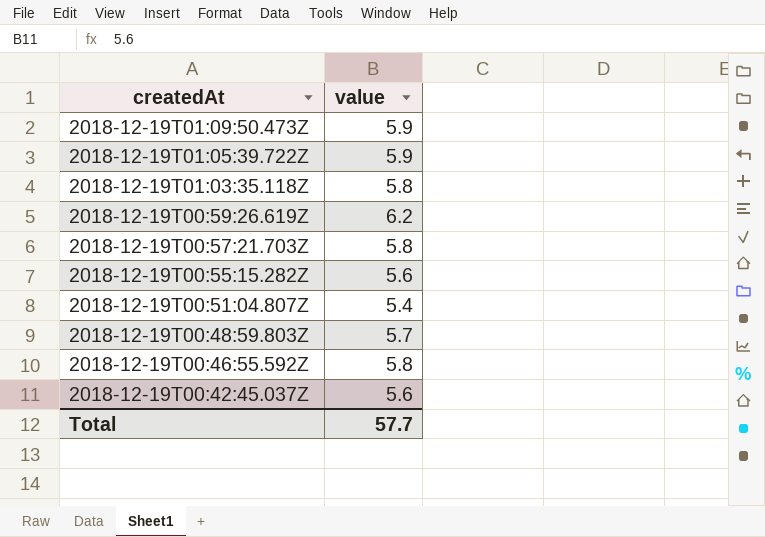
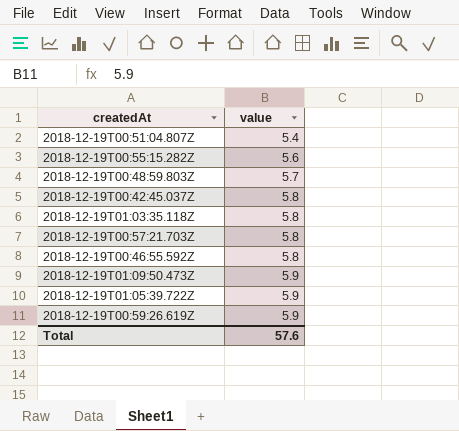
row order: createdAt descending -> value ascending
2018-12-19T00:42:45.037Z | value: 5.6 -> 5.8
2018-12-19T00:59:26.619Z | value: 6.2 -> 5.9
Total | value: 57.7 -> 57.6

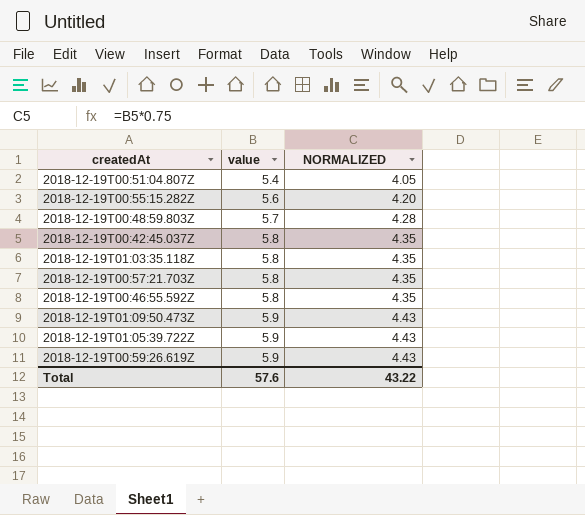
column NORMALIZED | formula: none -> [value] * 0.75

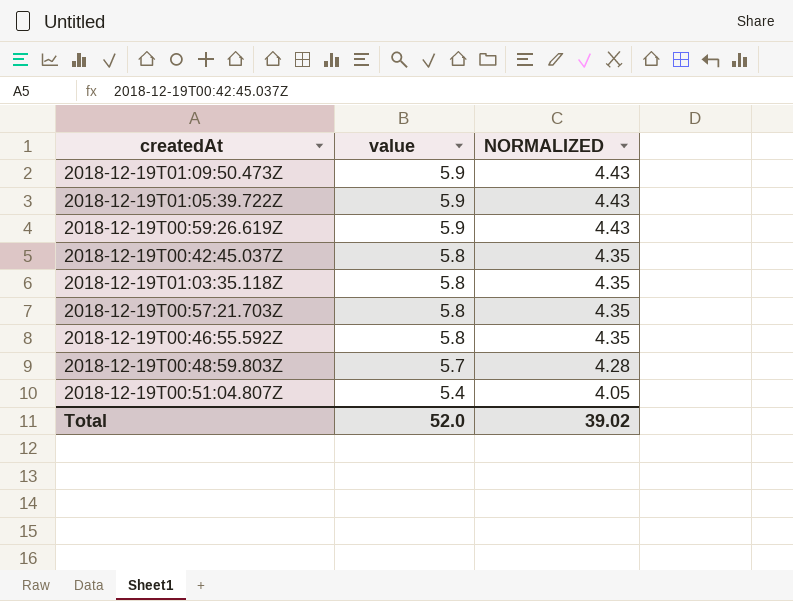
row order: value ascending -> value descending
row 2018-12-19T00:55:15.282Z: 5.6 | 4.20 -> none
Total | value: 57.6 -> 52.0
Total | NORMALIZED: 43.22 -> 39.02

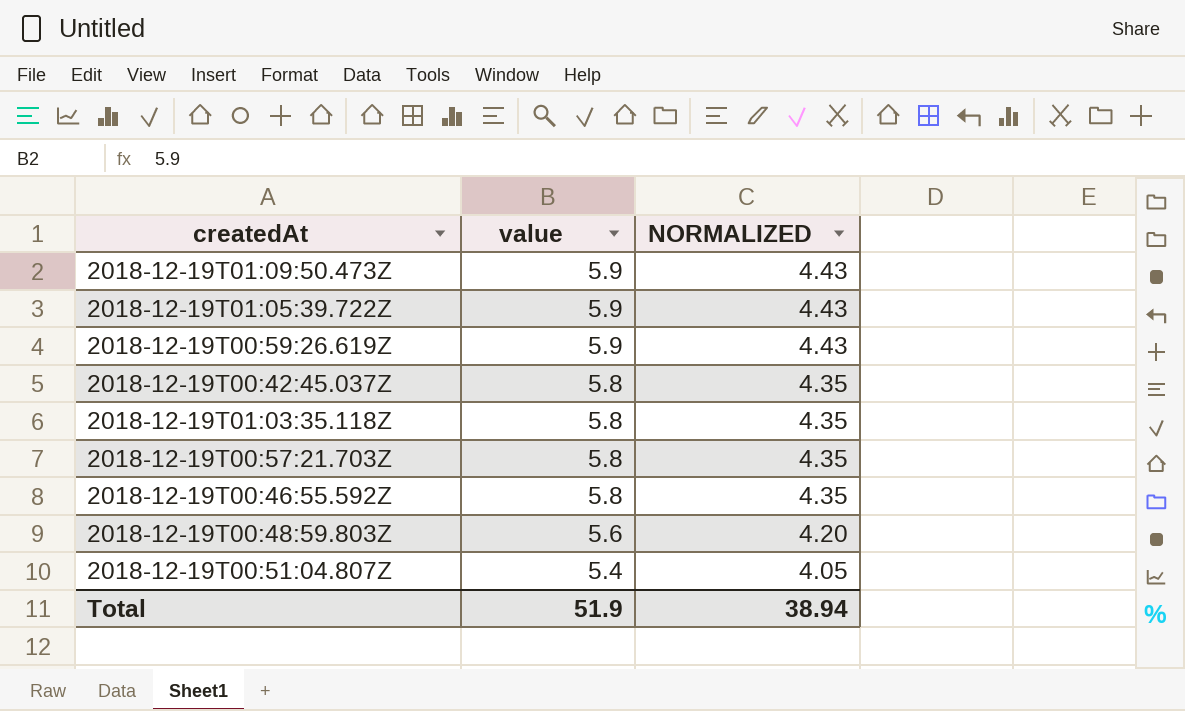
2018-12-19T00:48:59.803Z | value: 5.7 -> 5.6
2018-12-19T00:48:59.803Z | NORMALIZED: 4.28 -> 4.20
Total | value: 52.0 -> 51.9
Total | NORMALIZED: 39.02 -> 38.94

